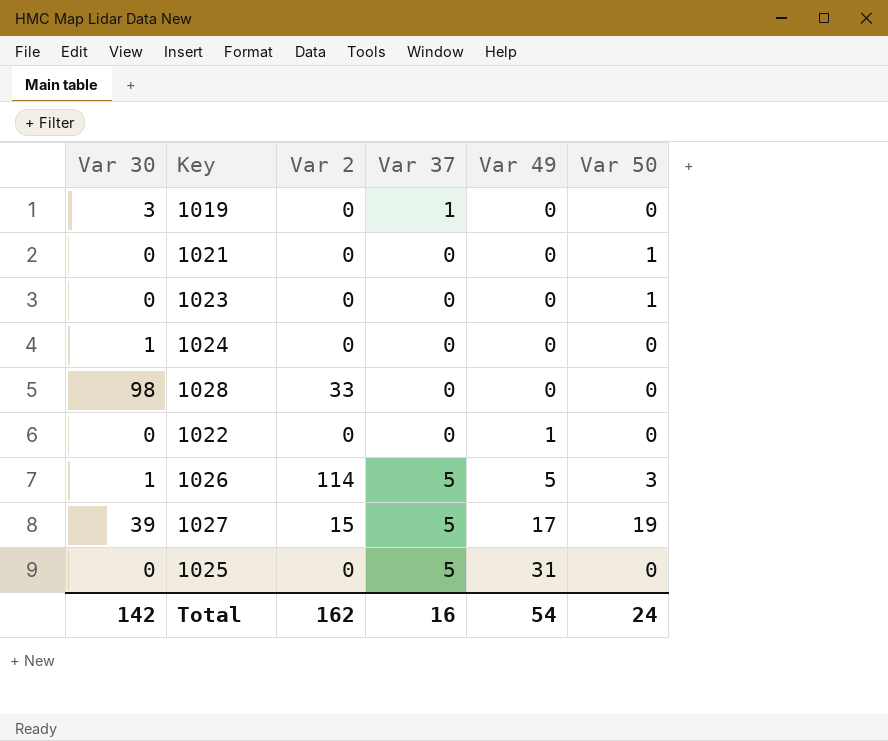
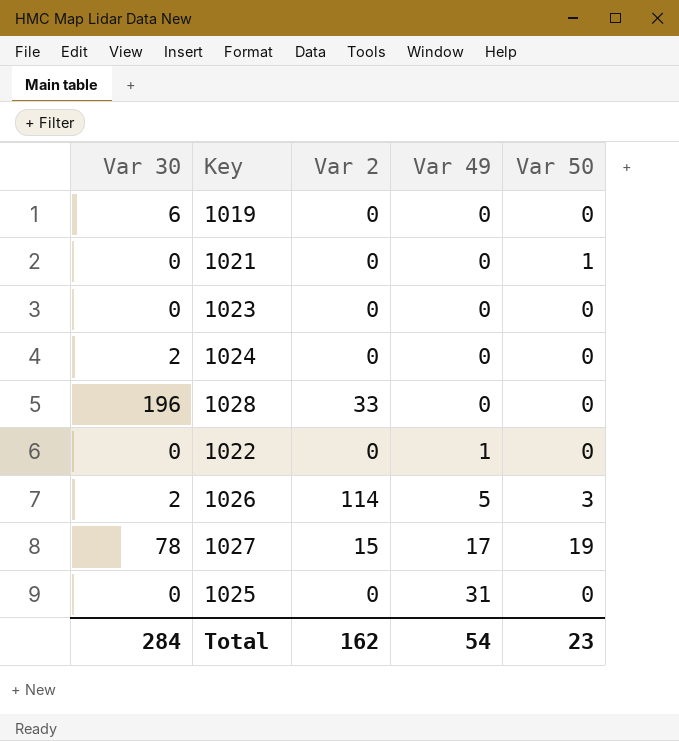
column Var 37 | position: 4 -> none
1019 | Var 30: 3 -> 6
1023 | Var 50: 1 -> 0
1024 | Var 30: 1 -> 2
1028 | Var 30: 98 -> 196
1026 | Var 30: 1 -> 2
1027 | Var 30: 39 -> 78
Total | Var 30: 142 -> 284
Total | Var 50: 24 -> 23

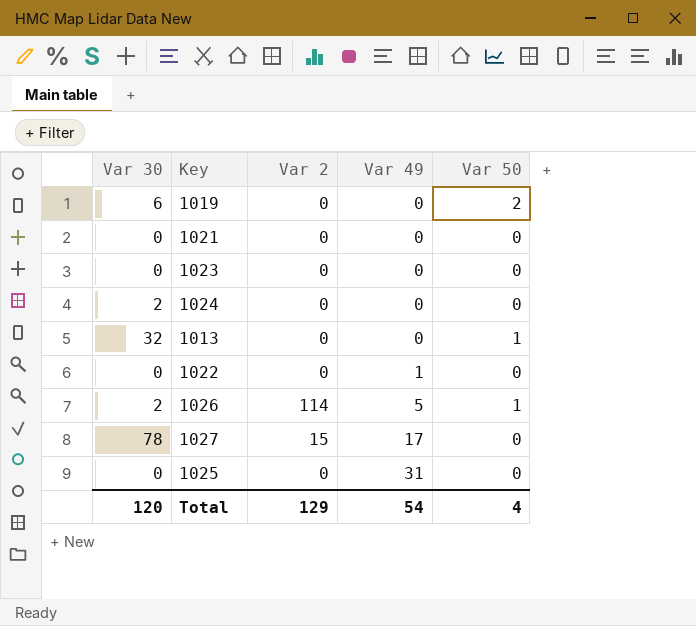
row 1028: 196 | 33 | 0 | 0 -> none
1019 | Var 50: 0 -> 2
1021 | Var 50: 1 -> 0
row 1013: none -> 32 | 0 | 0 | 1
1026 | Var 50: 3 -> 1
1027 | Var 50: 19 -> 0
Total | Var 30: 284 -> 120
Total | Var 2: 162 -> 129
Total | Var 50: 23 -> 4

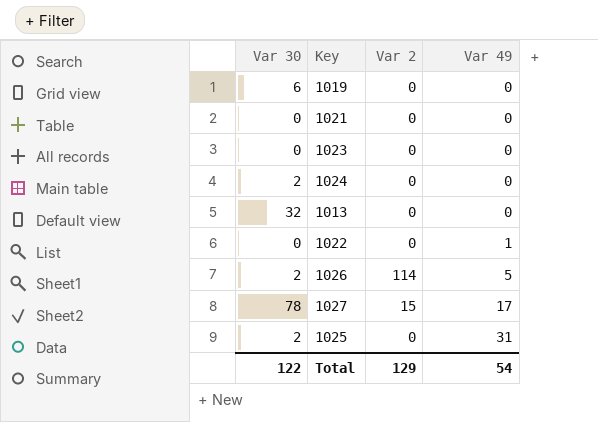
column Var 50 | position: 5 -> none
1025 | Var 30: 0 -> 2
Total | Var 30: 120 -> 122

